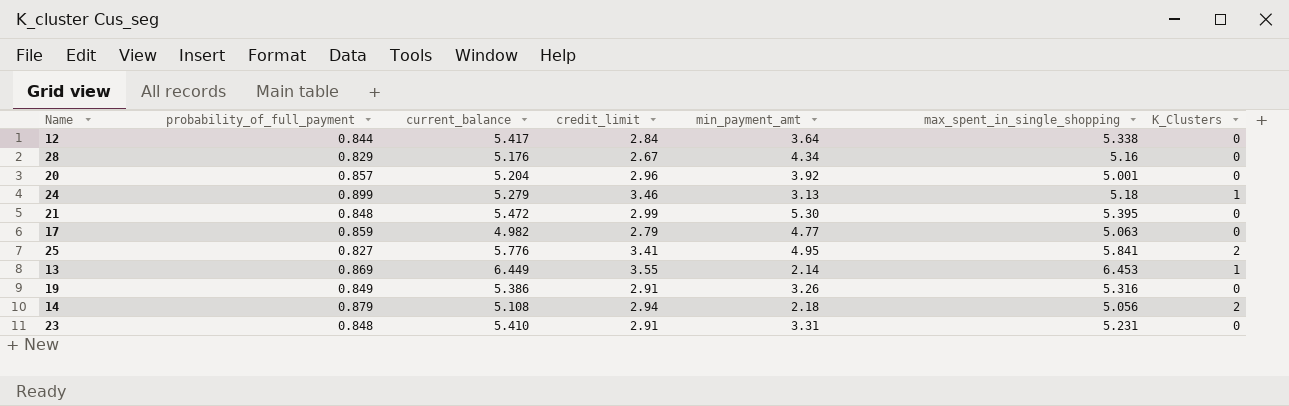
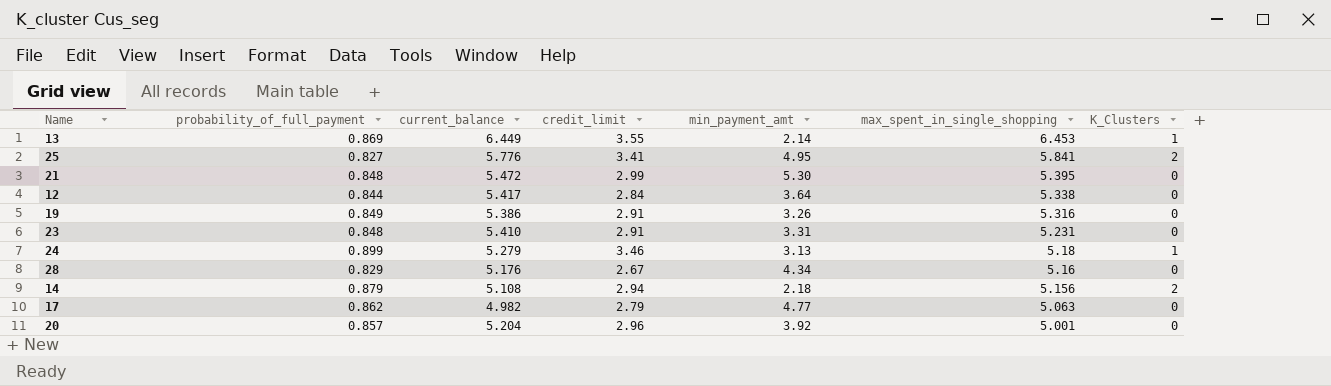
row order: none -> max_spent_in_single_shopping descending
14 | max_spent_in_single_shopping: 5.056 -> 5.156
17 | probability_of_full_payment: 0.859 -> 0.862

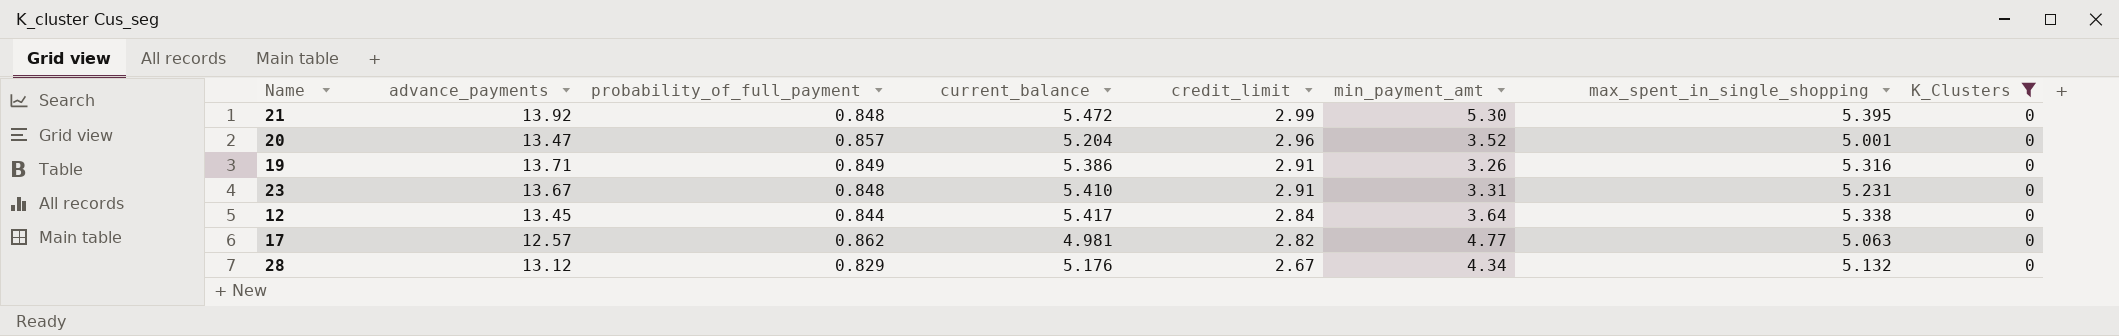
filter: none -> K_Clusters = 0
row order: max_spent_in_single_shopping descending -> credit_limit descending
column advance_payments | position: none -> 2
20 | min_payment_amt: 3.92 -> 3.52
17 | current_balance: 4.982 -> 4.981
17 | credit_limit: 2.79 -> 2.82
28 | max_spent_in_single_shopping: 5.16 -> 5.132

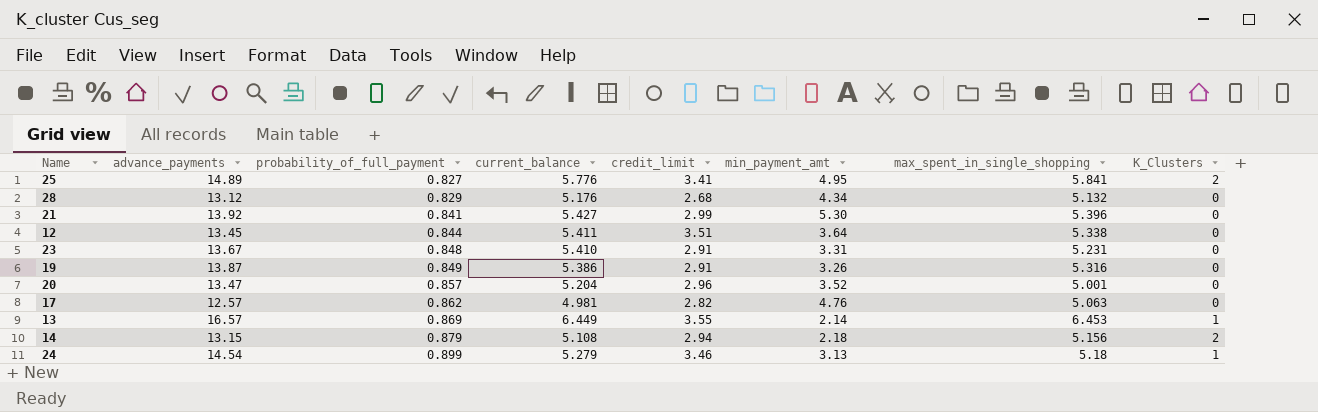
filter: K_Clusters = 0 -> none
row order: credit_limit descending -> probability_of_full_payment ascending
28 | credit_limit: 2.67 -> 2.68
21 | probability_of_full_payment: 0.848 -> 0.841
21 | current_balance: 5.472 -> 5.427
21 | max_spent_in_single_shopping: 5.395 -> 5.396
12 | current_balance: 5.417 -> 5.411
12 | credit_limit: 2.84 -> 3.51
19 | advance_payments: 13.71 -> 13.87
17 | min_payment_amt: 4.77 -> 4.76

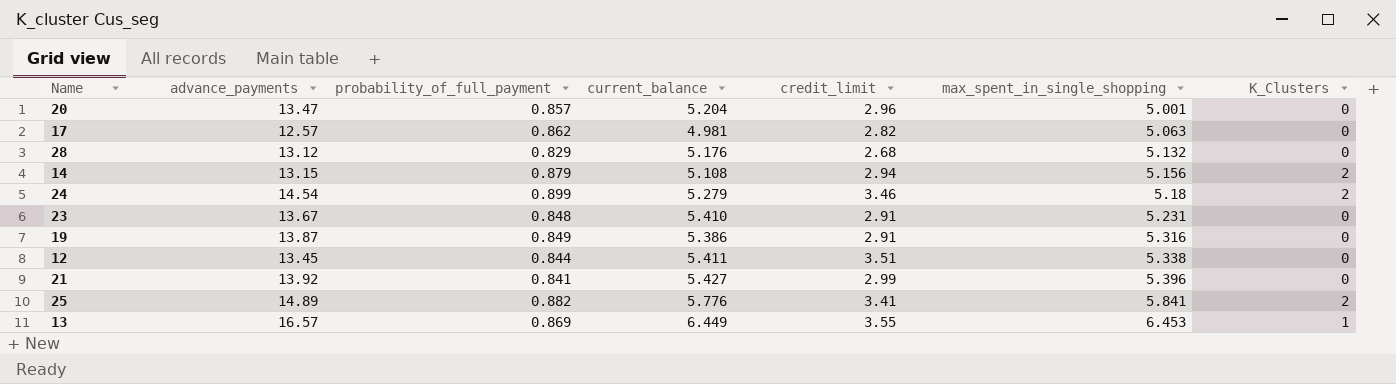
row order: probability_of_full_payment ascending -> max_spent_in_single_shopping ascending
column min_payment_amt | position: 6 -> none
24 | K_Clusters: 1 -> 2
25 | probability_of_full_payment: 0.827 -> 0.882

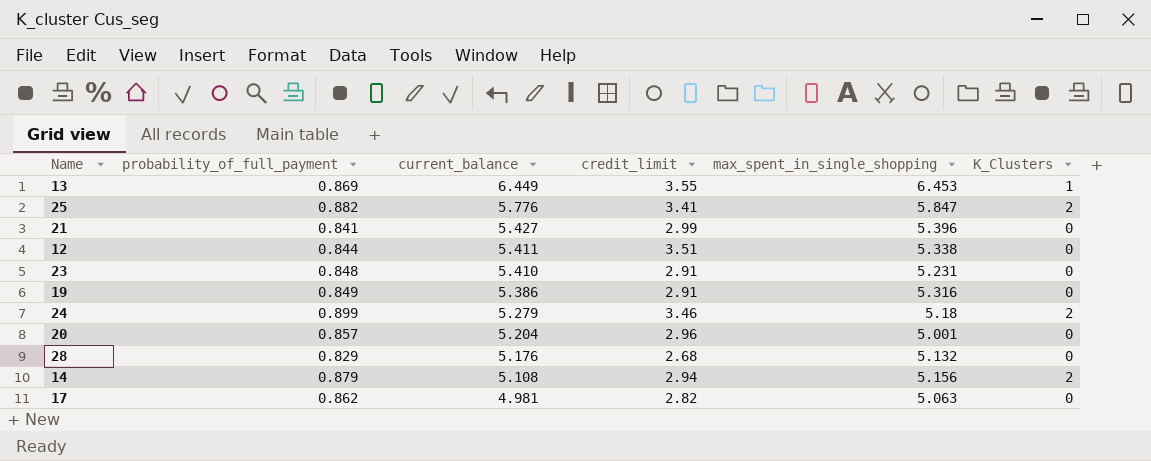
row order: max_spent_in_single_shopping ascending -> current_balance descending
column advance_payments | position: 2 -> none
25 | max_spent_in_single_shopping: 5.841 -> 5.847

